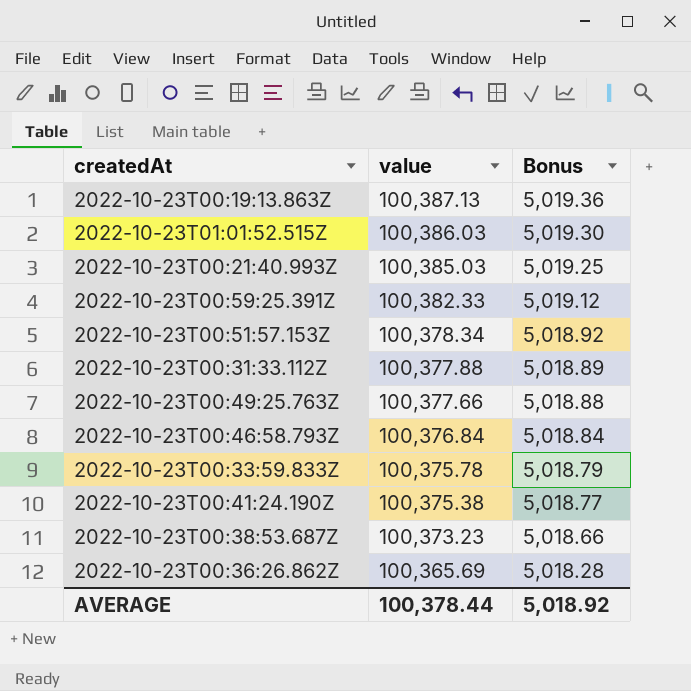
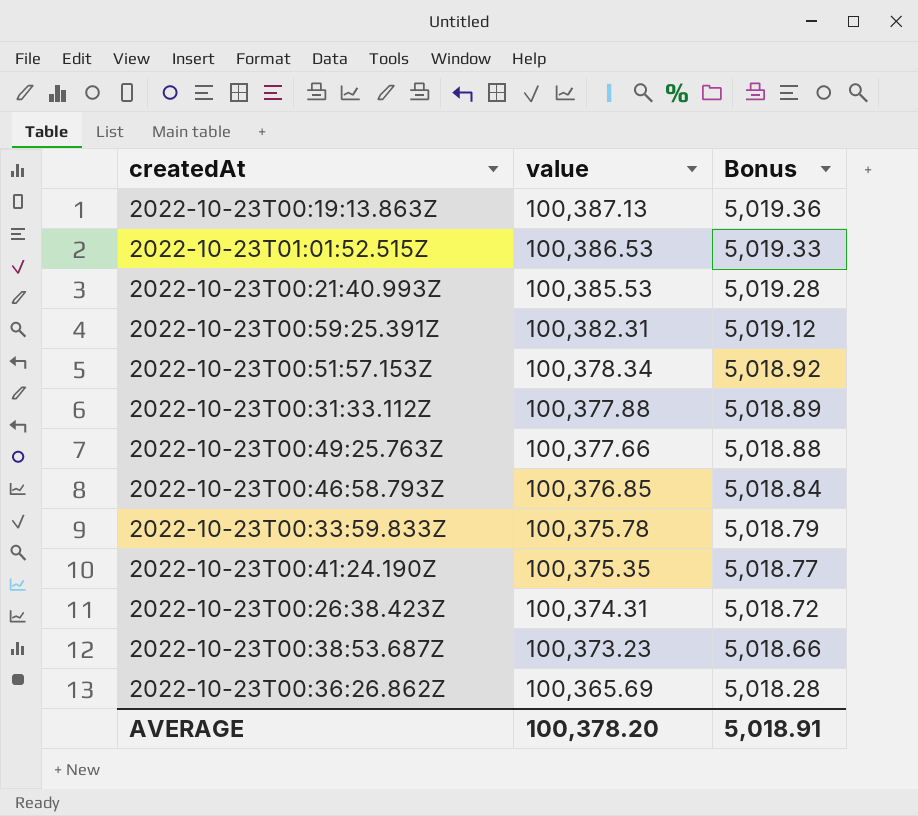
2022-10-23T01:01:52.515Z | value: 100,386.03 -> 100,386.53
2022-10-23T01:01:52.515Z | Bonus: 5,019.30 -> 5,019.33
2022-10-23T00:21:40.993Z | value: 100,385.03 -> 100,385.53
2022-10-23T00:21:40.993Z | Bonus: 5,019.25 -> 5,019.28
2022-10-23T00:59:25.391Z | value: 100,382.33 -> 100,382.31
2022-10-23T00:46:58.793Z | value: 100,376.84 -> 100,376.85
2022-10-23T00:41:24.190Z | value: 100,375.38 -> 100,375.35
row 2022-10-23T00:26:38.423Z: none -> 100,374.31 | 5,018.72
AVERAGE | value: 100,378.44 -> 100,378.20
AVERAGE | Bonus: 5,018.92 -> 5,018.91

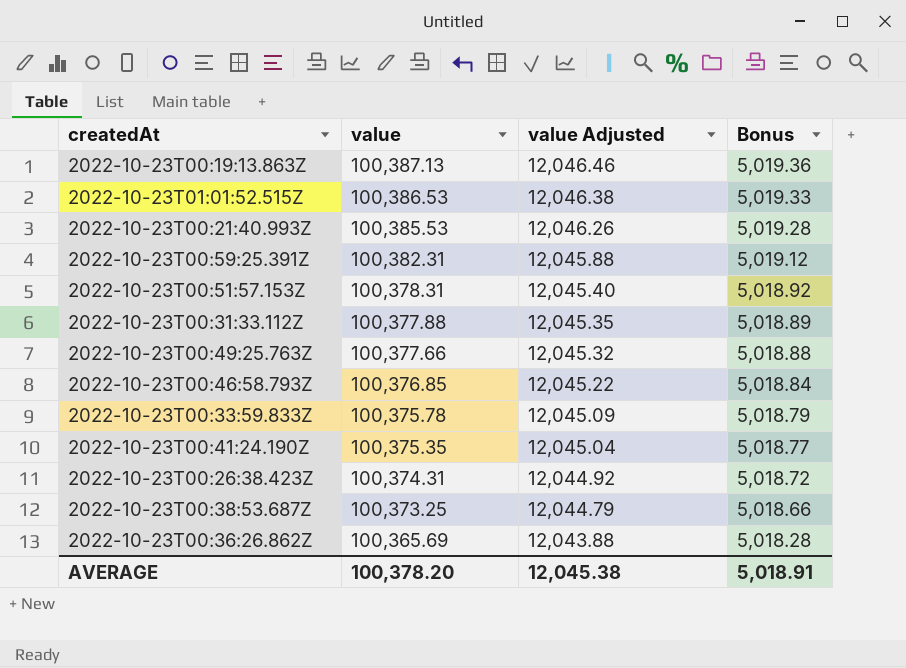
column value Adjusted | formula: none -> [value] * 0.12
2022-10-23T00:51:57.153Z | value: 100,378.34 -> 100,378.31
2022-10-23T00:38:53.687Z | value: 100,373.23 -> 100,373.25

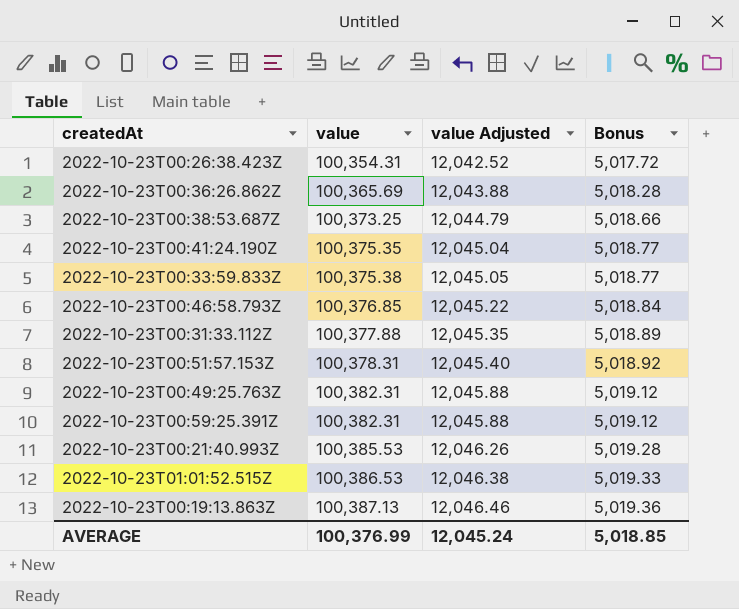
row order: value descending -> value ascending
2022-10-23T00:26:38.423Z | value: 100,374.31 -> 100,354.31
2022-10-23T00:26:38.423Z | value Adjusted: 12,044.92 -> 12,042.52
2022-10-23T00:26:38.423Z | Bonus: 5,018.72 -> 5,017.72
2022-10-23T00:33:59.833Z | value: 100,375.78 -> 100,375.38
2022-10-23T00:33:59.833Z | value Adjusted: 12,045.09 -> 12,045.05
2022-10-23T00:33:59.833Z | Bonus: 5,018.79 -> 5,018.77
2022-10-23T00:49:25.763Z | value: 100,377.66 -> 100,382.31
2022-10-23T00:49:25.763Z | value Adjusted: 12,045.32 -> 12,045.88
2022-10-23T00:49:25.763Z | Bonus: 5,018.88 -> 5,019.12
AVERAGE | value: 100,378.20 -> 100,376.99
AVERAGE | value Adjusted: 12,045.38 -> 12,045.24
AVERAGE | Bonus: 5,018.91 -> 5,018.85

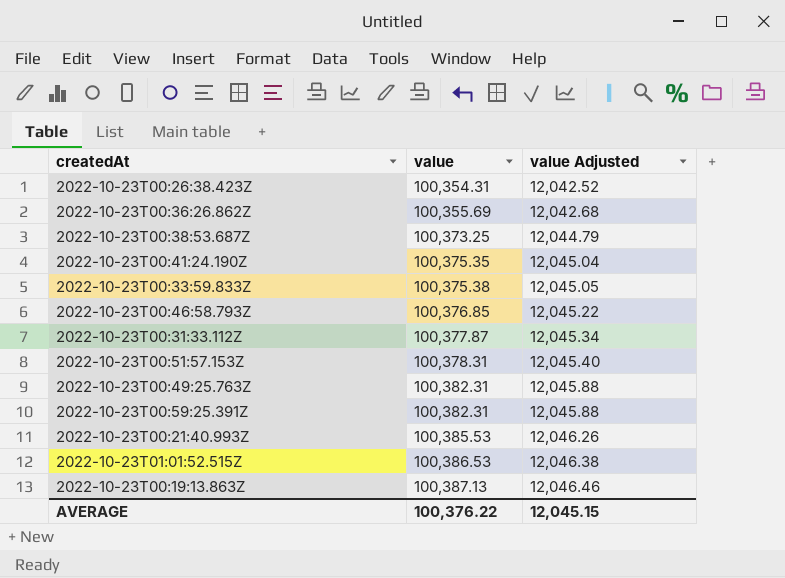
column Bonus | formula: [value] * 0.05 -> none
2022-10-23T00:36:26.862Z | value: 100,365.69 -> 100,355.69
2022-10-23T00:36:26.862Z | value Adjusted: 12,043.88 -> 12,042.68
2022-10-23T00:31:33.112Z | value: 100,377.88 -> 100,377.87
2022-10-23T00:31:33.112Z | value Adjusted: 12,045.35 -> 12,045.34
AVERAGE | value: 100,376.99 -> 100,376.22
AVERAGE | value Adjusted: 12,045.24 -> 12,045.15

